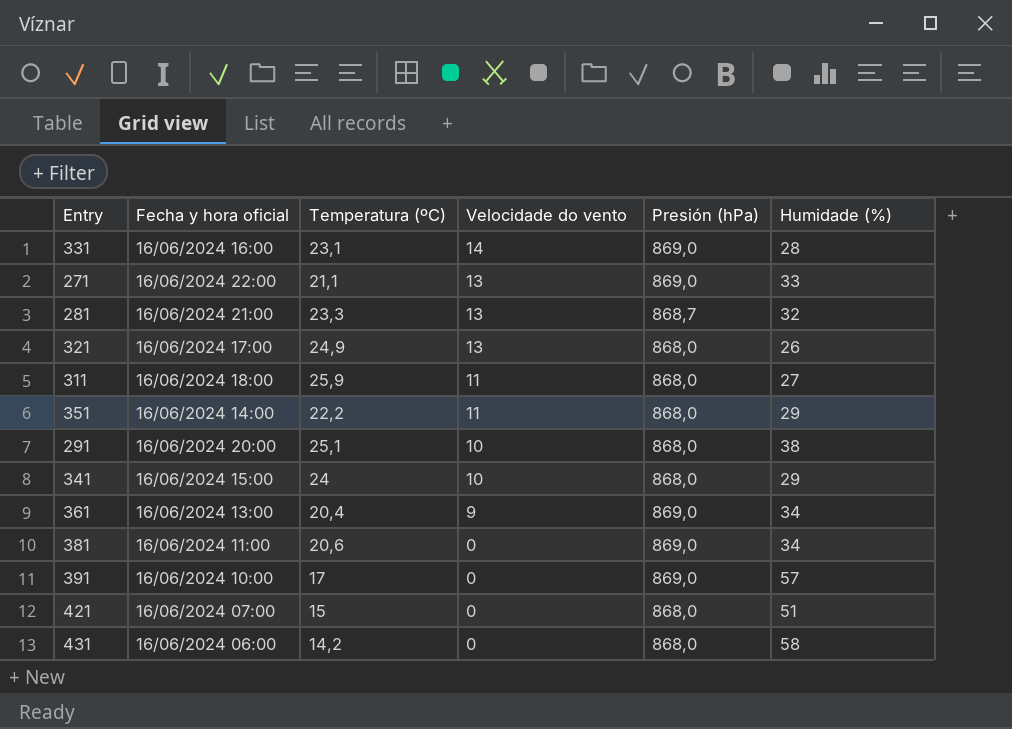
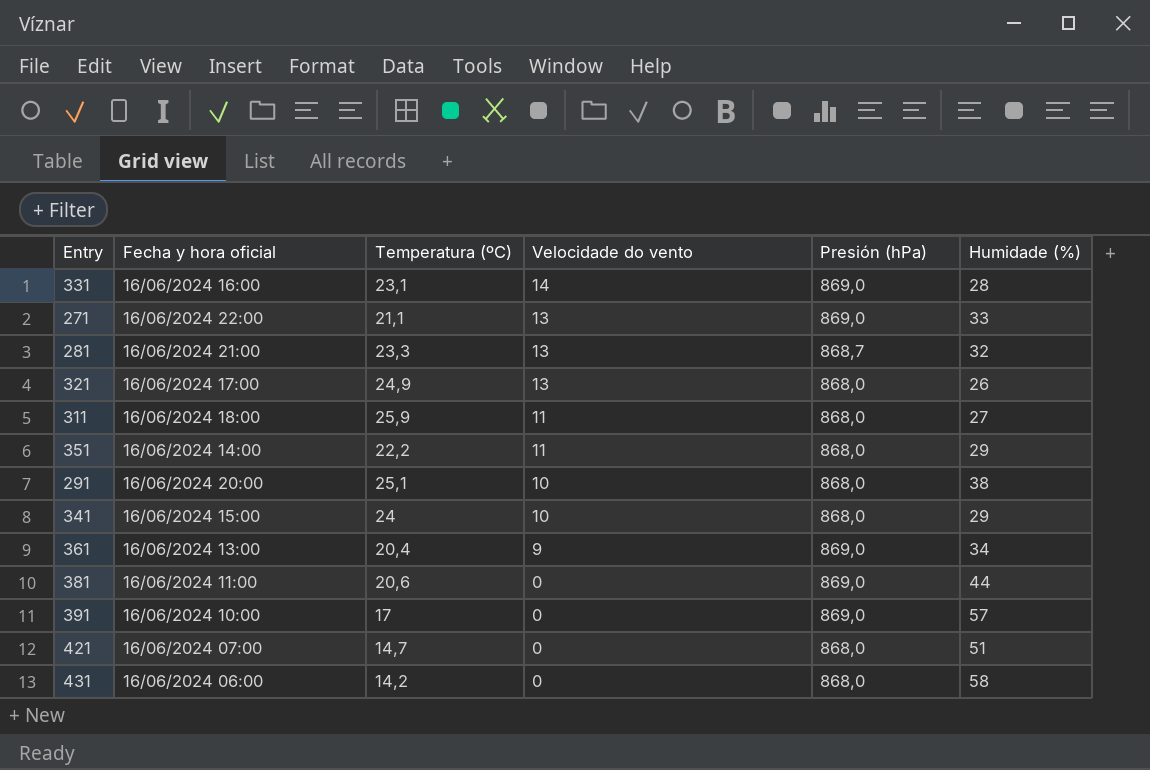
381 | Humidade (%): 34 -> 44
421 | Temperatura (ºC): 15 -> 14,7

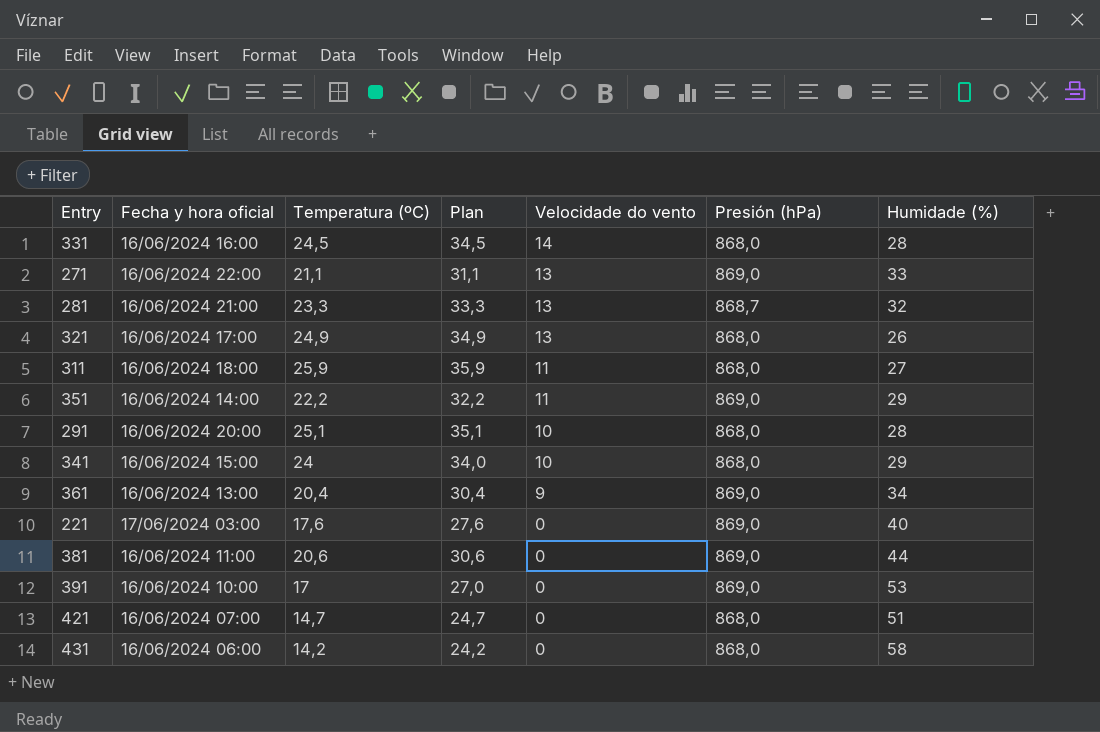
column Plan | formula: none -> [Temperatura (ºC)] + 10
331 | Temperatura (ºC): 23,1 -> 24,5
331 | Presión (hPa): 869,0 -> 868,0
351 | Presión (hPa): 868,0 -> 869,0
291 | Humidade (%): 38 -> 28
row 221: none -> 17/06/2024 03:00 | 17,6 | 27,6 | 0 | 869,0 | 40
391 | Humidade (%): 57 -> 53

